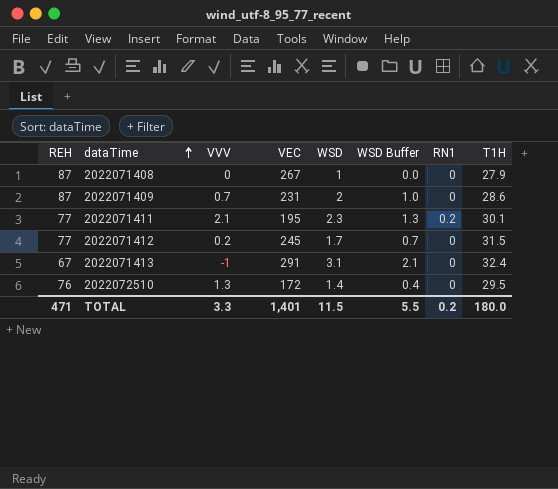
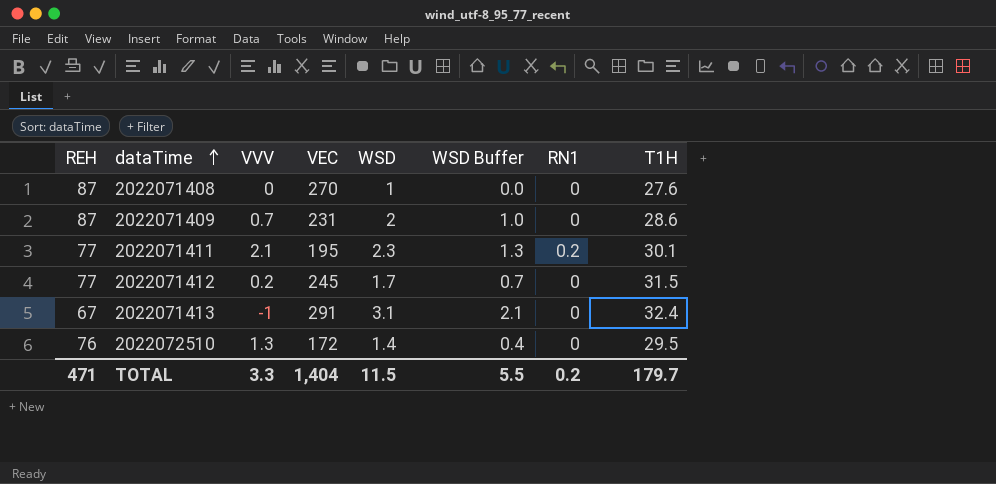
2022071408 | VEC: 267 -> 270
2022071408 | T1H: 27.9 -> 27.6
TOTAL | VEC: 1,401 -> 1,404
TOTAL | T1H: 180.0 -> 179.7

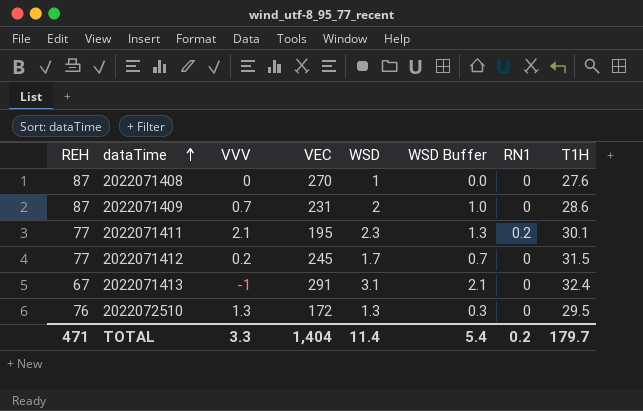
2022072510 | WSD: 1.4 -> 1.3
2022072510 | WSD Buffer: 0.4 -> 0.3
TOTAL | WSD: 11.5 -> 11.4
TOTAL | WSD Buffer: 5.5 -> 5.4

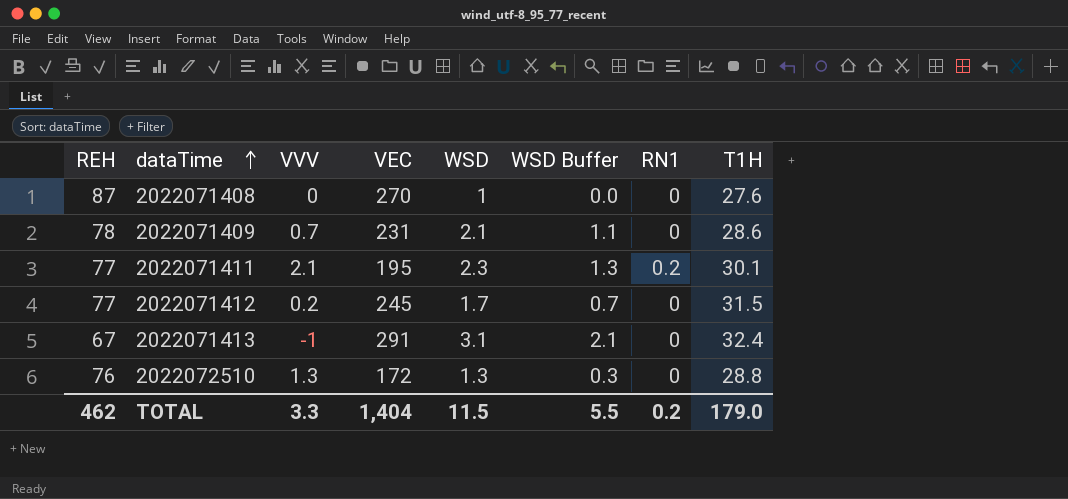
2022071409 | REH: 87 -> 78
2022071409 | WSD: 2 -> 2.1
2022071409 | WSD Buffer: 1.0 -> 1.1
2022072510 | T1H: 29.5 -> 28.8
TOTAL | REH: 471 -> 462
TOTAL | WSD: 11.4 -> 11.5
TOTAL | WSD Buffer: 5.4 -> 5.5
TOTAL | T1H: 179.7 -> 179.0

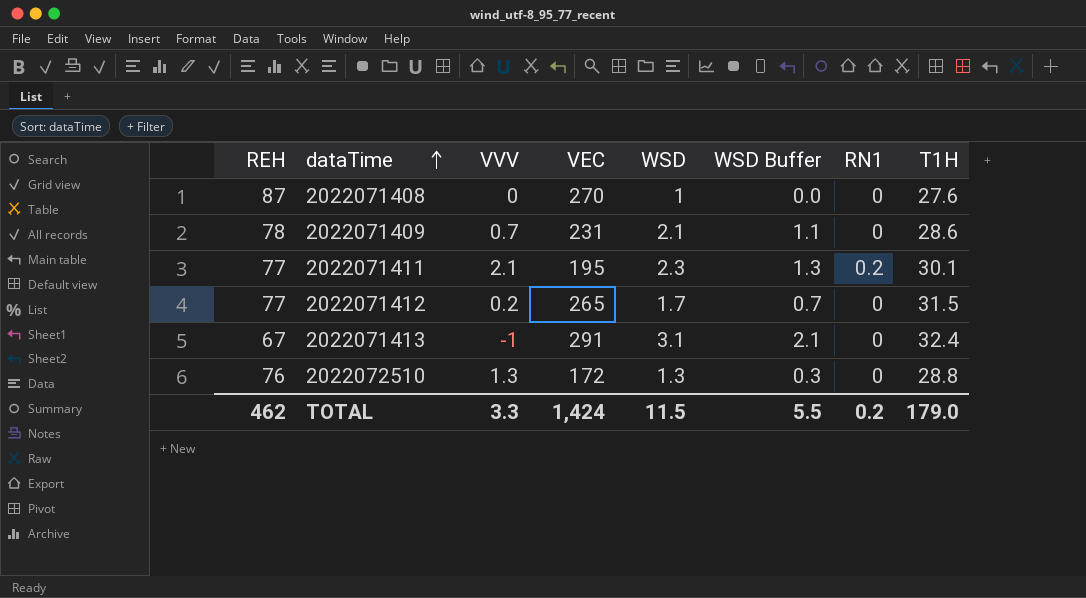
2022071412 | VEC: 245 -> 265
TOTAL | VEC: 1,404 -> 1,424

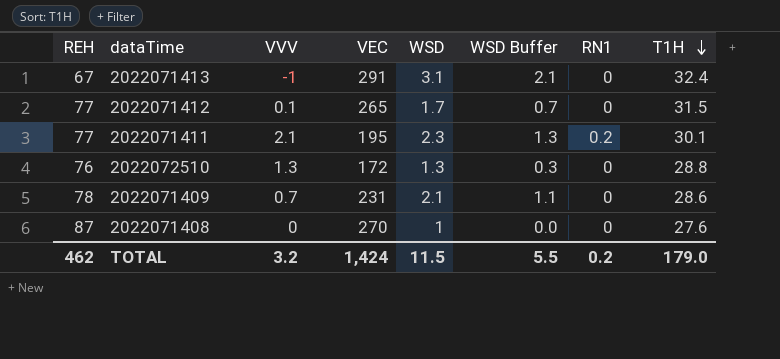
row order: dataTime ascending -> T1H descending
2022071412 | VVV: 0.2 -> 0.1
TOTAL | VVV: 3.3 -> 3.2

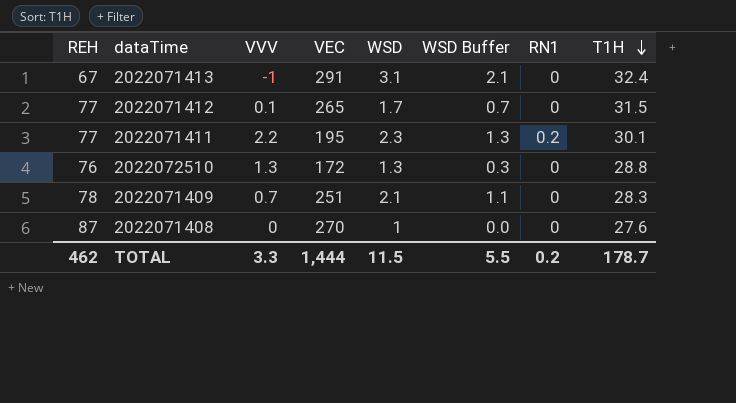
2022071411 | VVV: 2.1 -> 2.2
2022071409 | VEC: 231 -> 251
2022071409 | T1H: 28.6 -> 28.3
TOTAL | VVV: 3.2 -> 3.3
TOTAL | VEC: 1,424 -> 1,444
TOTAL | T1H: 179.0 -> 178.7

